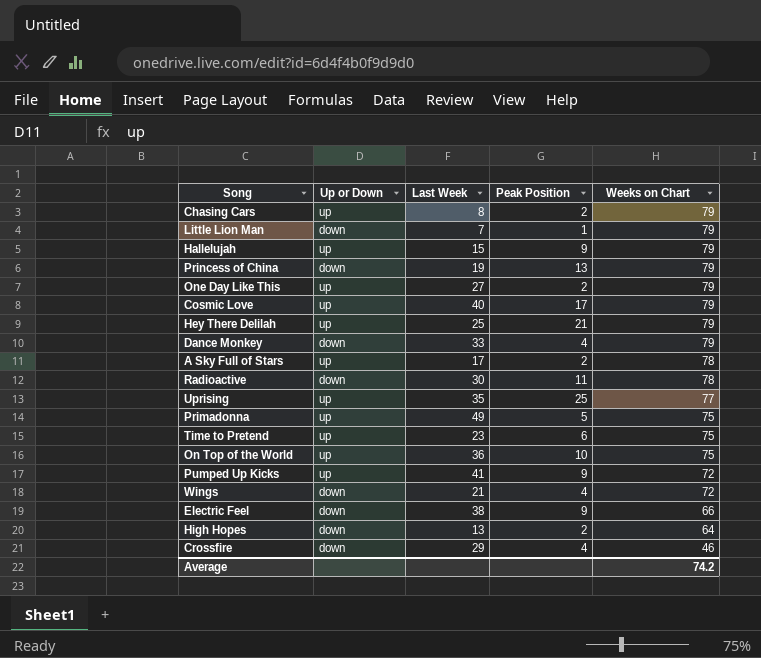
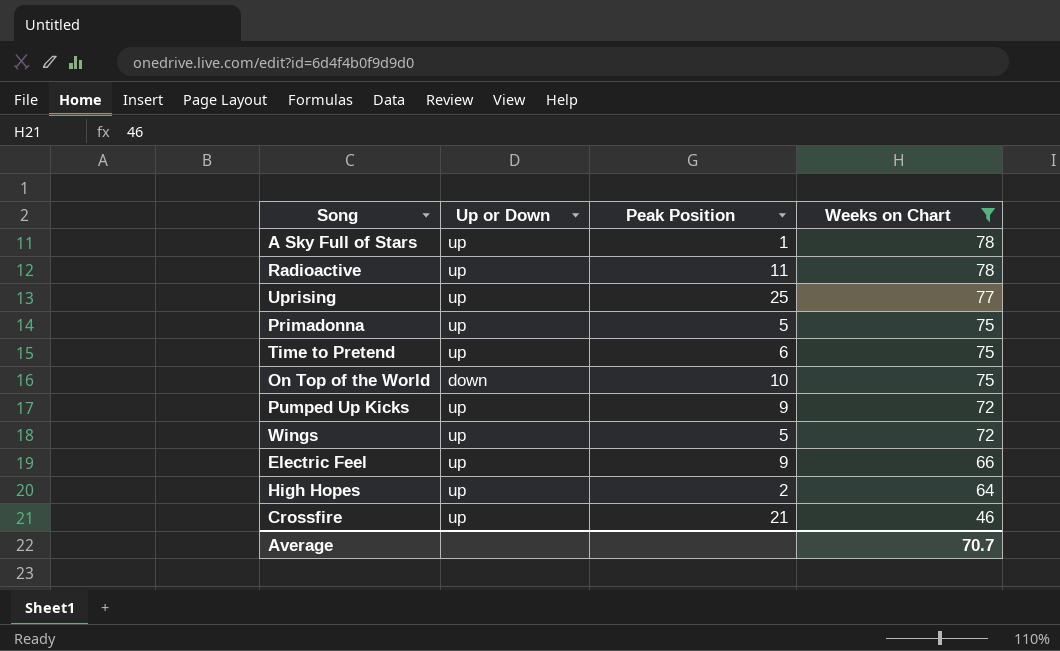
filter: none -> Weeks on Chart != 79
column Last Week | position: 3 -> none
A Sky Full of Stars | Peak Position: 2 -> 1
Radioactive | Up or Down: down -> up
On Top of the World | Up or Down: up -> down
Wings | Up or Down: down -> up
Wings | Peak Position: 4 -> 5
Electric Feel | Up or Down: down -> up
High Hopes | Up or Down: down -> up
Crossfire | Up or Down: down -> up
Crossfire | Peak Position: 4 -> 21
Average | Weeks on Chart: 74.2 -> 70.7

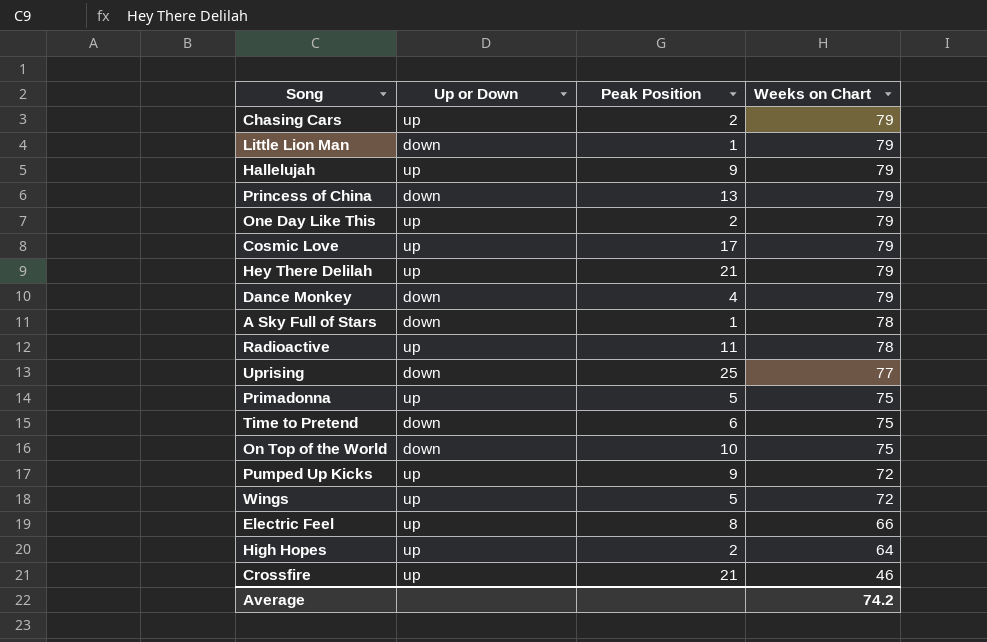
filter: Weeks on Chart != 79 -> none
A Sky Full of Stars | Up or Down: up -> down
Uprising | Up or Down: up -> down
Time to Pretend | Up or Down: up -> down
Electric Feel | Peak Position: 9 -> 8
Average | Weeks on Chart: 70.7 -> 74.2

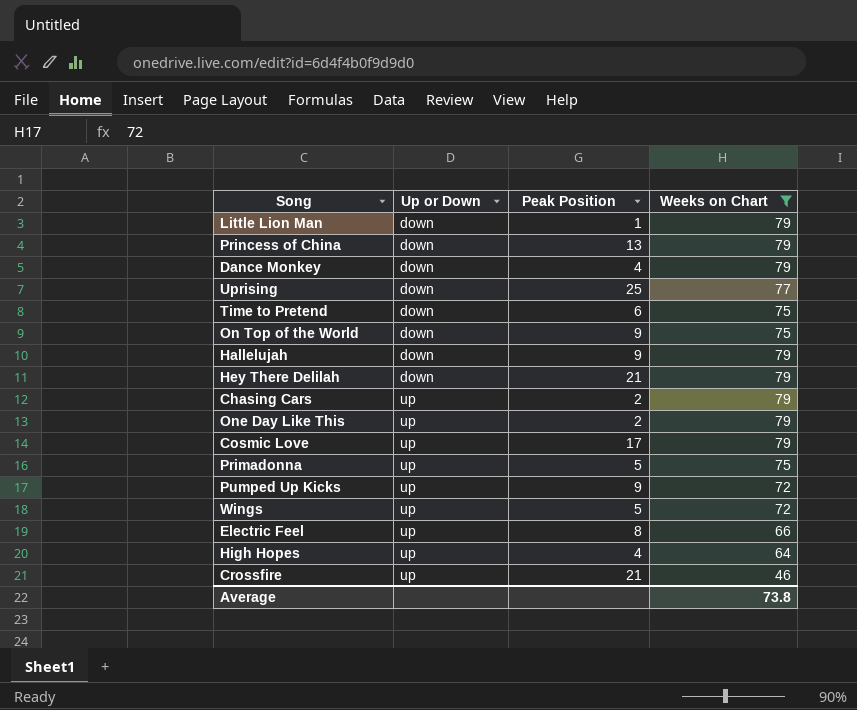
filter: none -> Weeks on Chart != 78
row order: Weeks on Chart descending -> Up or Down ascending
On Top of the World | Peak Position: 10 -> 9
Hallelujah | Up or Down: up -> down
Hey There Delilah | Up or Down: up -> down
High Hopes | Peak Position: 2 -> 4
Average | Weeks on Chart: 74.2 -> 73.8

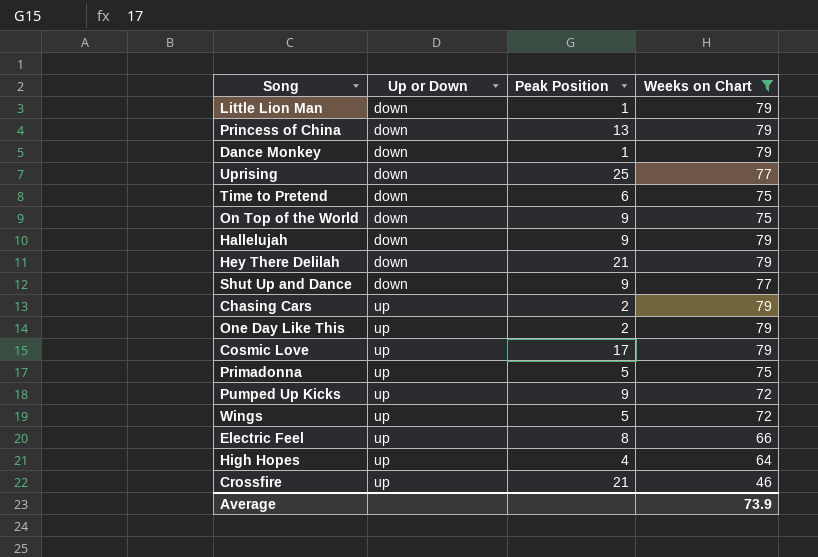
Dance Monkey | Peak Position: 4 -> 1
row Shut Up and Dance: none -> down | 9 | 77
Average | Weeks on Chart: 73.8 -> 73.9

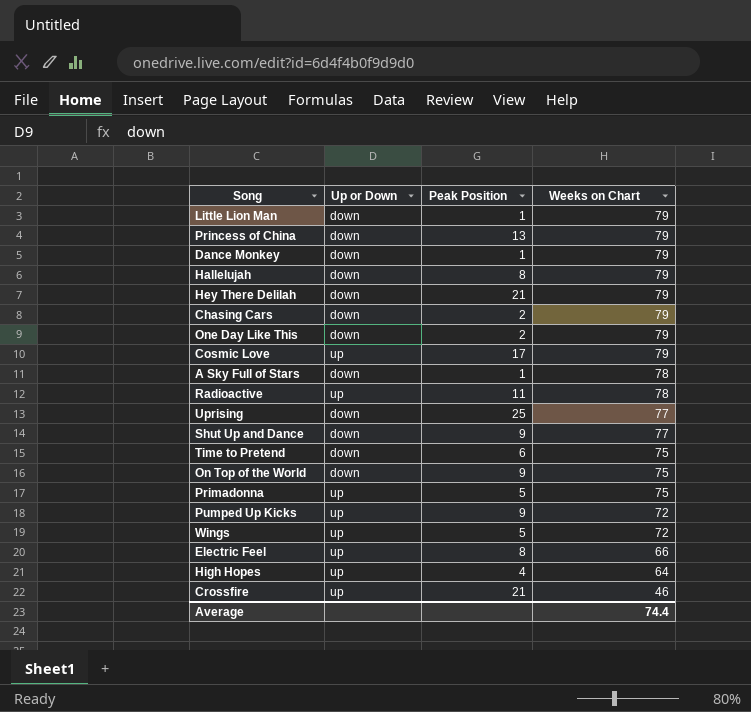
filter: Weeks on Chart != 78 -> none
row order: Up or Down ascending -> Weeks on Chart descending
Hallelujah | Peak Position: 9 -> 8
Chasing Cars | Up or Down: up -> down
One Day Like This | Up or Down: up -> down
Average | Weeks on Chart: 73.9 -> 74.4

